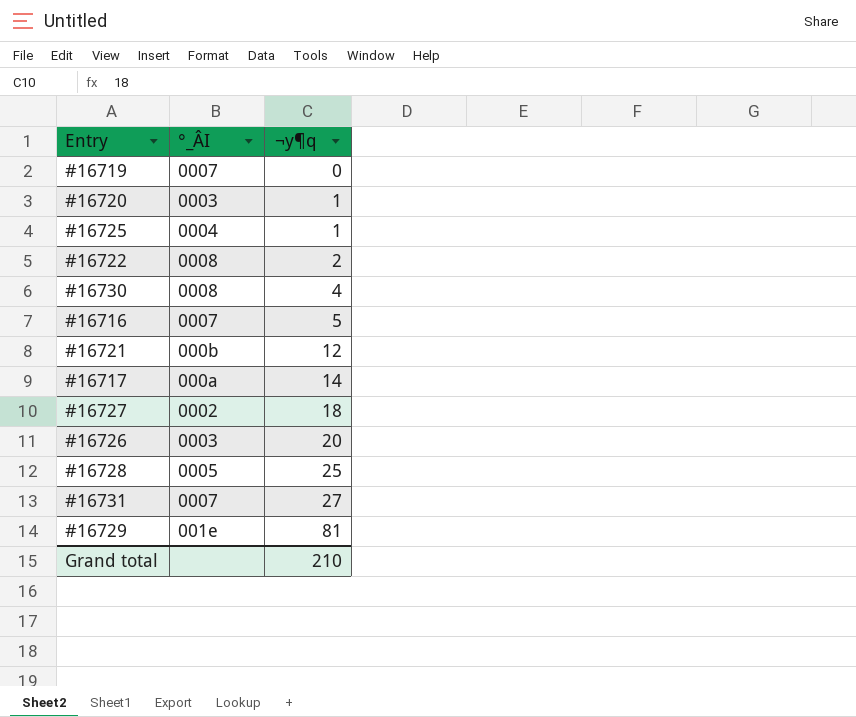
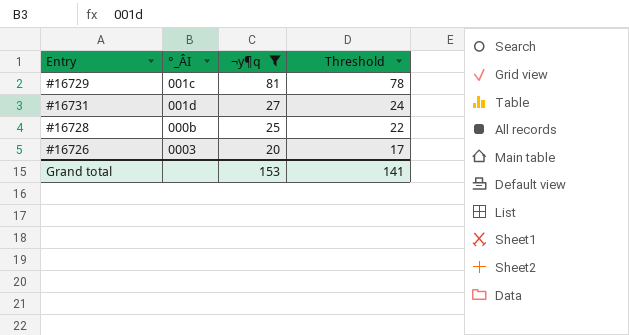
filter: none -> ¬y¶q >= 20
row order: ¬y¶q ascending -> ¬y¶q descending
column Threshold | formula: none -> [¬y¶q] - 3
#16729 | °_ÂI: 001e -> 001c
#16731 | °_ÂI: 0007 -> 001d
#16728 | °_ÂI: 0005 -> 000b
Grand total | ¬y¶q: 210 -> 153

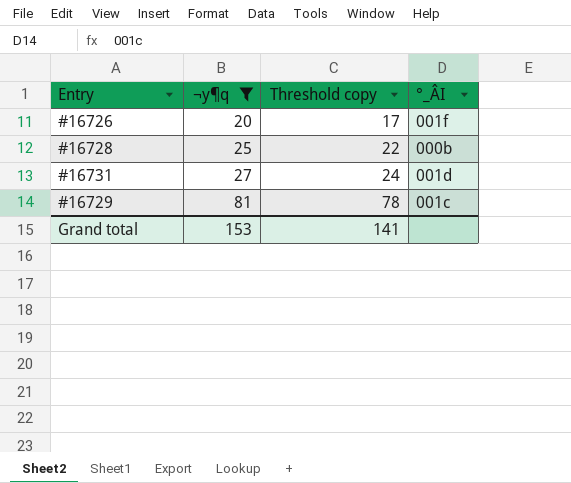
row order: ¬y¶q descending -> ¬y¶q ascending
column name: Threshold -> Threshold copy
column °_ÂI | position: 2 -> 4
#16726 | °_ÂI: 0003 -> 001f

